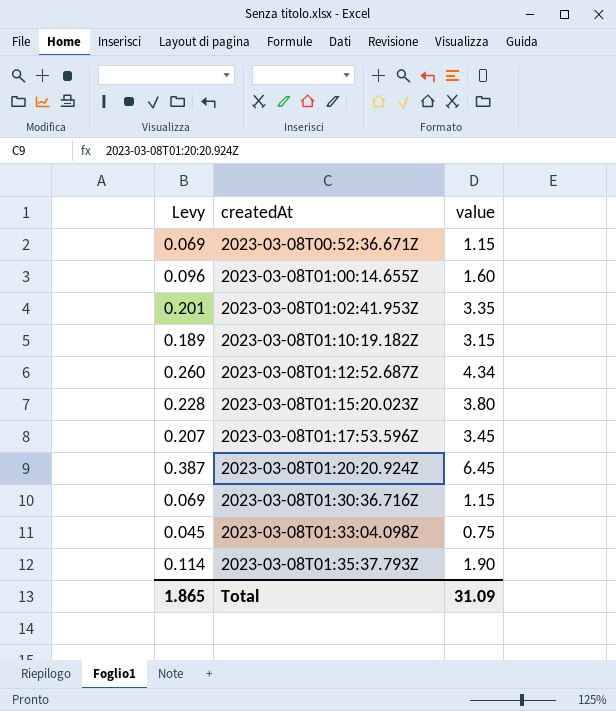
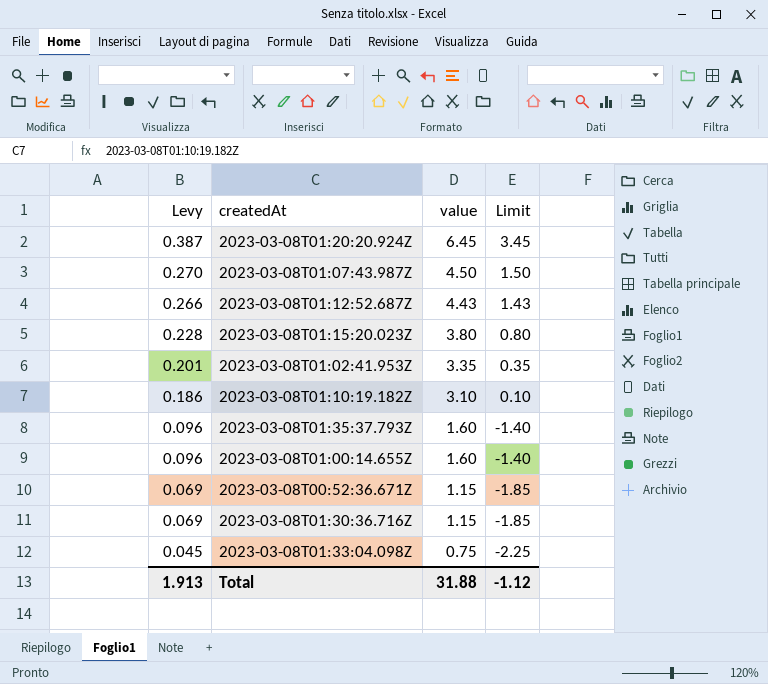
row order: createdAt ascending -> Levy descending
column Limit | formula: none -> [value] - 3
row 2023-03-08T01:17:53.596Z: 0.207 | 3.45 -> none
row 2023-03-08T01:07:43.987Z: none -> 0.270 | 4.50 | 1.50
2023-03-08T01:12:52.687Z | Levy: 0.260 -> 0.266
2023-03-08T01:12:52.687Z | value: 4.34 -> 4.43
2023-03-08T01:10:19.182Z | Levy: 0.189 -> 0.186
2023-03-08T01:10:19.182Z | value: 3.15 -> 3.10
2023-03-08T01:35:37.793Z | Levy: 0.114 -> 0.096
2023-03-08T01:35:37.793Z | value: 1.90 -> 1.60
Total | Levy: 1.865 -> 1.913
Total | value: 31.09 -> 31.88

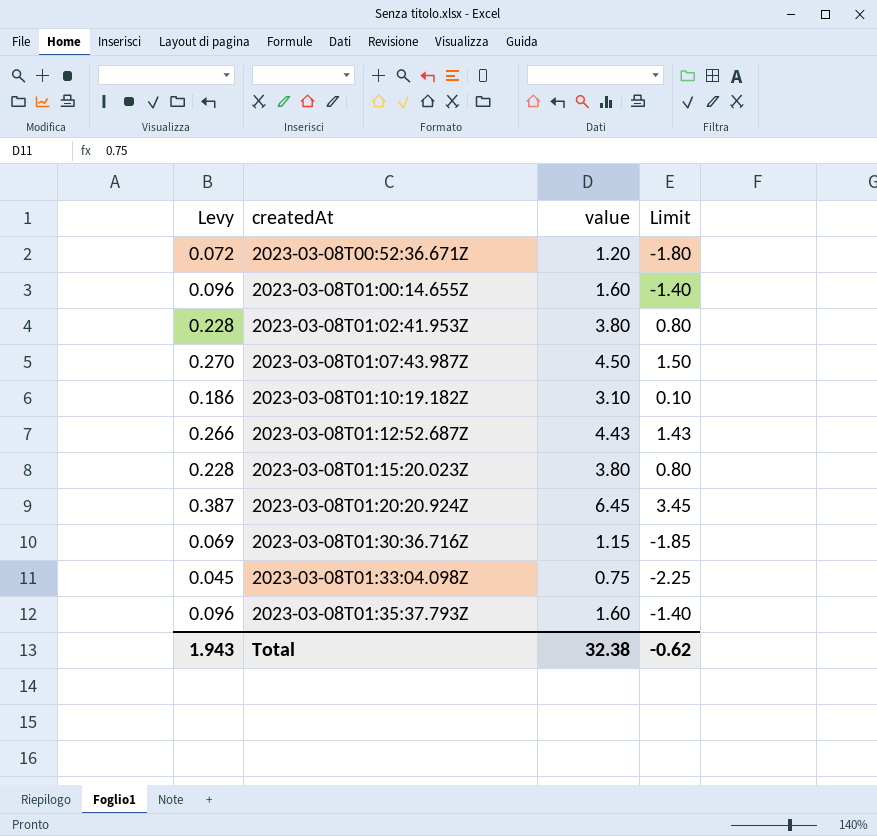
row order: Levy descending -> createdAt ascending
2023-03-08T00:52:36.671Z | Levy: 0.069 -> 0.072
2023-03-08T00:52:36.671Z | value: 1.15 -> 1.20
2023-03-08T00:52:36.671Z | Limit: -1.85 -> -1.80
2023-03-08T01:02:41.953Z | Levy: 0.201 -> 0.228
2023-03-08T01:02:41.953Z | value: 3.35 -> 3.80
2023-03-08T01:02:41.953Z | Limit: 0.35 -> 0.80
Total | Levy: 1.913 -> 1.943
Total | value: 31.88 -> 32.38
Total | Limit: -1.12 -> -0.62

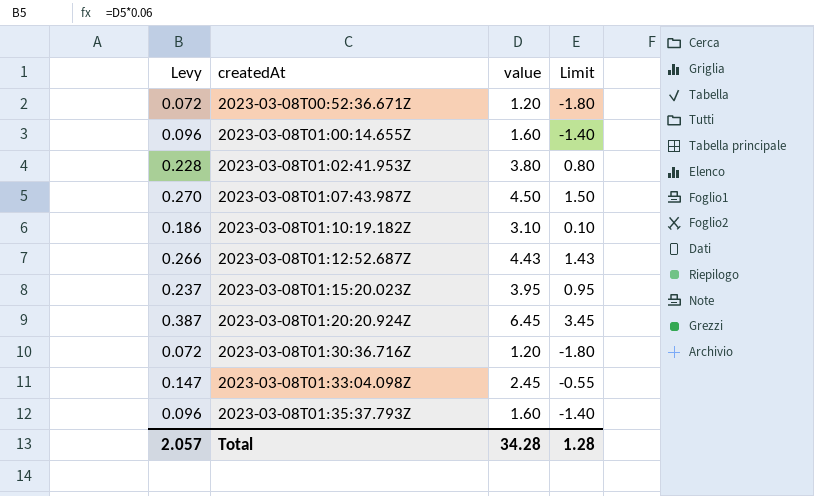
2023-03-08T01:15:20.023Z | Levy: 0.228 -> 0.237
2023-03-08T01:15:20.023Z | value: 3.80 -> 3.95
2023-03-08T01:15:20.023Z | Limit: 0.80 -> 0.95
2023-03-08T01:30:36.716Z | Levy: 0.069 -> 0.072
2023-03-08T01:30:36.716Z | value: 1.15 -> 1.20
2023-03-08T01:30:36.716Z | Limit: -1.85 -> -1.80
2023-03-08T01:33:04.098Z | Levy: 0.045 -> 0.147
2023-03-08T01:33:04.098Z | value: 0.75 -> 2.45
2023-03-08T01:33:04.098Z | Limit: -2.25 -> -0.55
Total | Levy: 1.943 -> 2.057
Total | value: 32.38 -> 34.28
Total | Limit: -0.62 -> 1.28

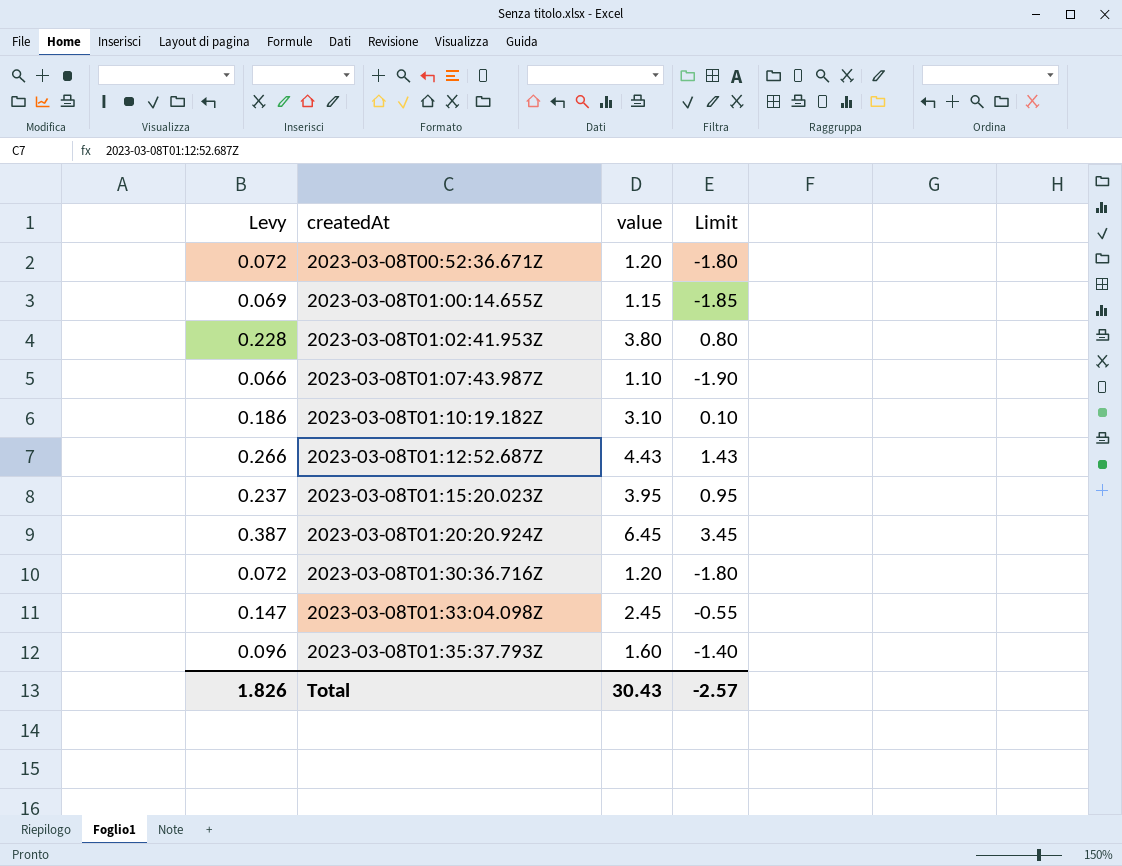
2023-03-08T01:00:14.655Z | Levy: 0.096 -> 0.069
2023-03-08T01:00:14.655Z | value: 1.60 -> 1.15
2023-03-08T01:00:14.655Z | Limit: -1.40 -> -1.85
2023-03-08T01:07:43.987Z | Levy: 0.270 -> 0.066
2023-03-08T01:07:43.987Z | value: 4.50 -> 1.10
2023-03-08T01:07:43.987Z | Limit: 1.50 -> -1.90
Total | Levy: 2.057 -> 1.826
Total | value: 34.28 -> 30.43
Total | Limit: 1.28 -> -2.57

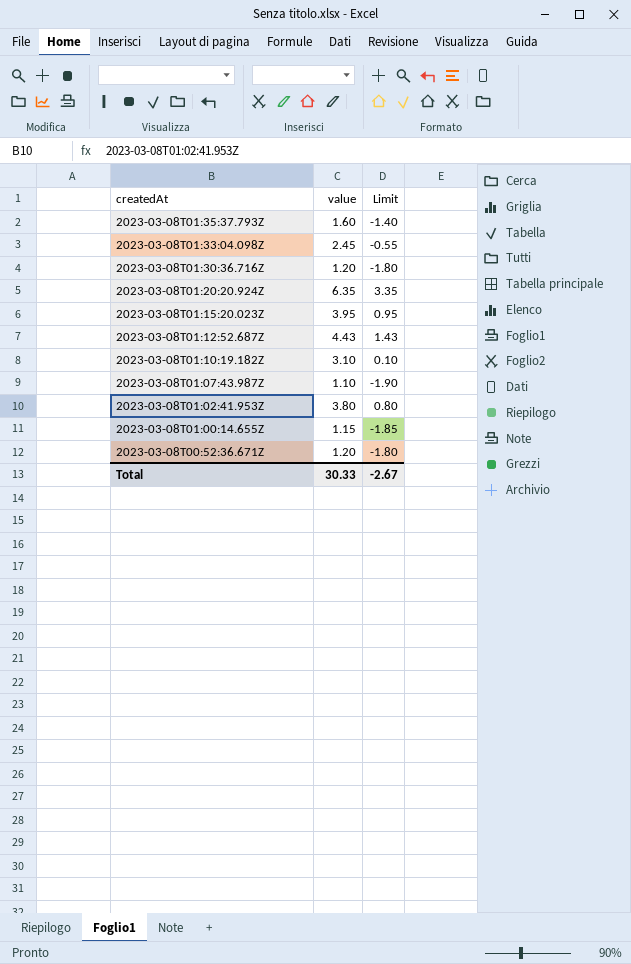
row order: createdAt ascending -> createdAt descending
column Levy | formula: [value] * 0.06 -> none
2023-03-08T01:20:20.924Z | value: 6.45 -> 6.35
2023-03-08T01:20:20.924Z | Limit: 3.45 -> 3.35
Total | value: 30.43 -> 30.33
Total | Limit: -2.57 -> -2.67

